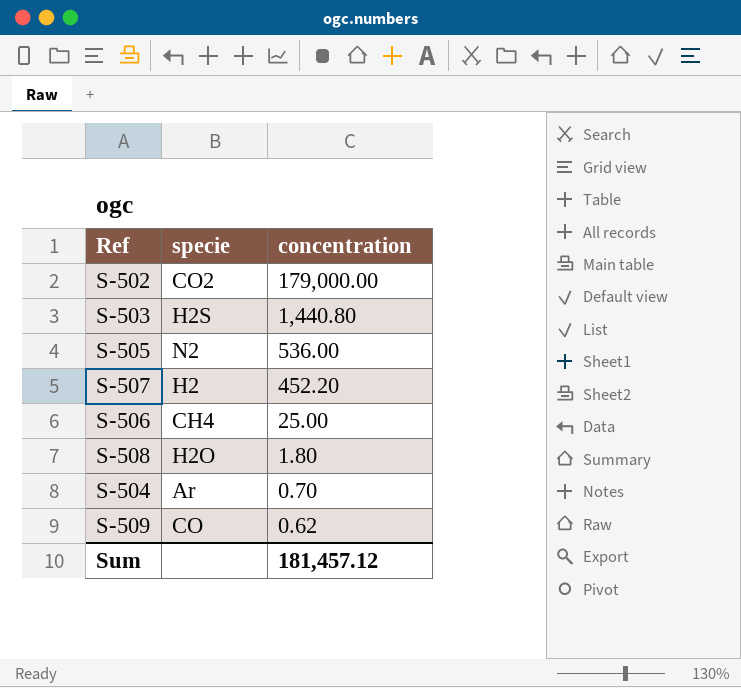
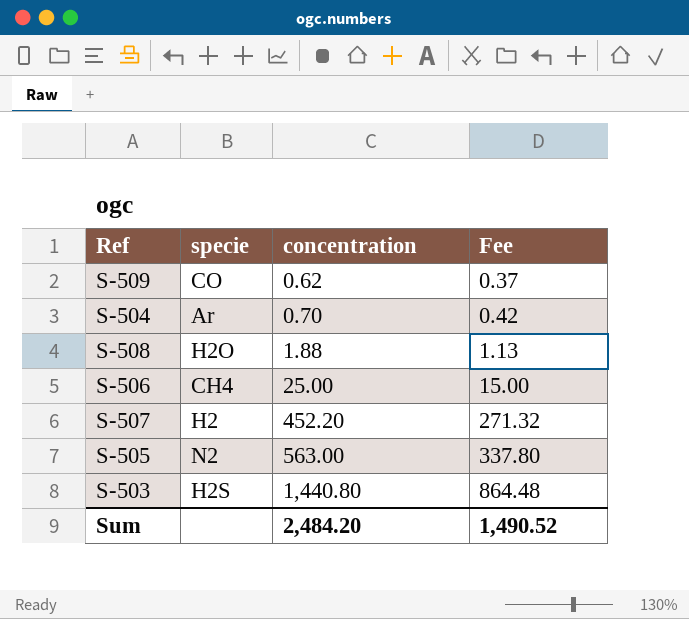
row order: concentration descending -> concentration ascending
column Fee | formula: none -> [concentration] * 0.6
row S-502: CO2 | 179,000.00 -> none
S-508 | concentration: 1.80 -> 1.88
S-505 | concentration: 536.00 -> 563.00
Sum | concentration: 181,457.12 -> 2,484.20

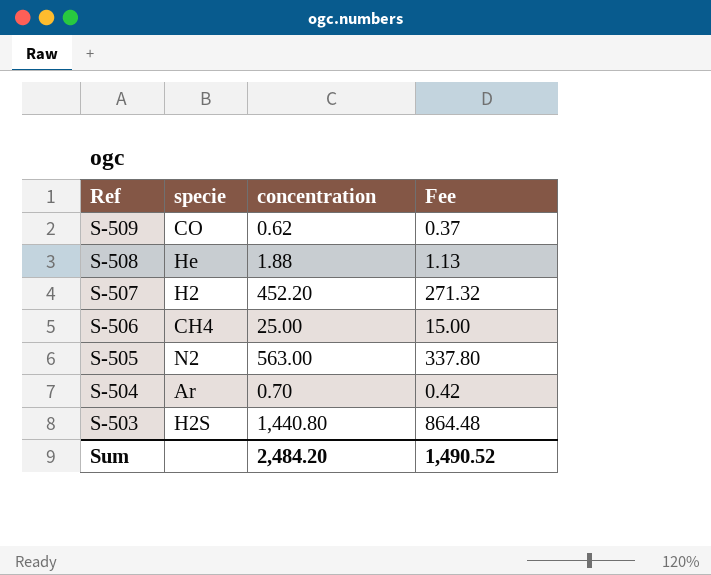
row order: concentration ascending -> Ref descending
S-508 | specie: H2O -> He

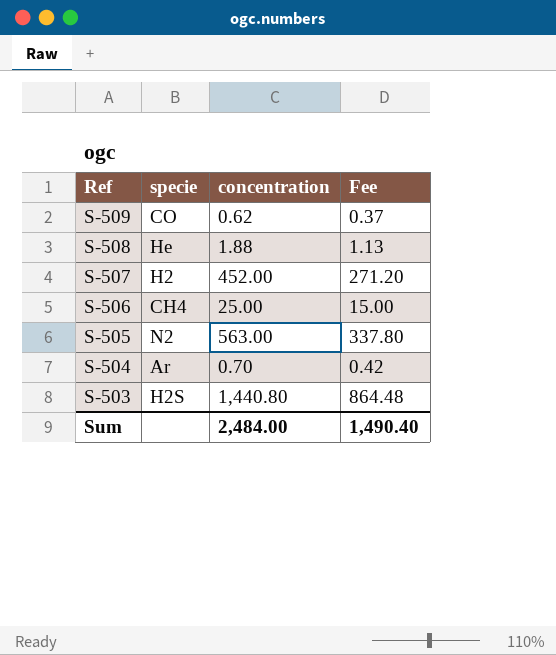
S-507 | concentration: 452.20 -> 452.00
S-507 | Fee: 271.32 -> 271.20
Sum | concentration: 2,484.20 -> 2,484.00
Sum | Fee: 1,490.52 -> 1,490.40

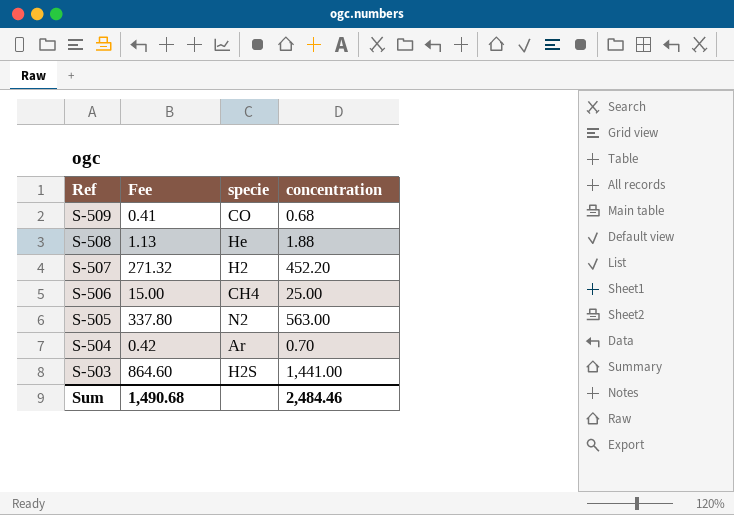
column Fee | position: 4 -> 2
S-509 | Fee: 0.37 -> 0.41
S-509 | concentration: 0.62 -> 0.68
S-507 | Fee: 271.20 -> 271.32
S-507 | concentration: 452.00 -> 452.20
S-503 | Fee: 864.48 -> 864.60
S-503 | concentration: 1,440.80 -> 1,441.00
Sum | Fee: 1,490.40 -> 1,490.68
Sum | concentration: 2,484.00 -> 2,484.46

